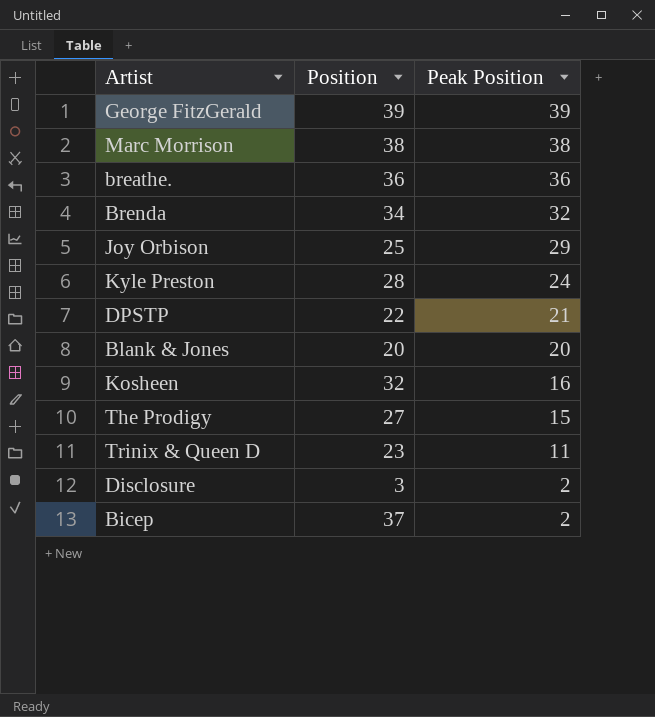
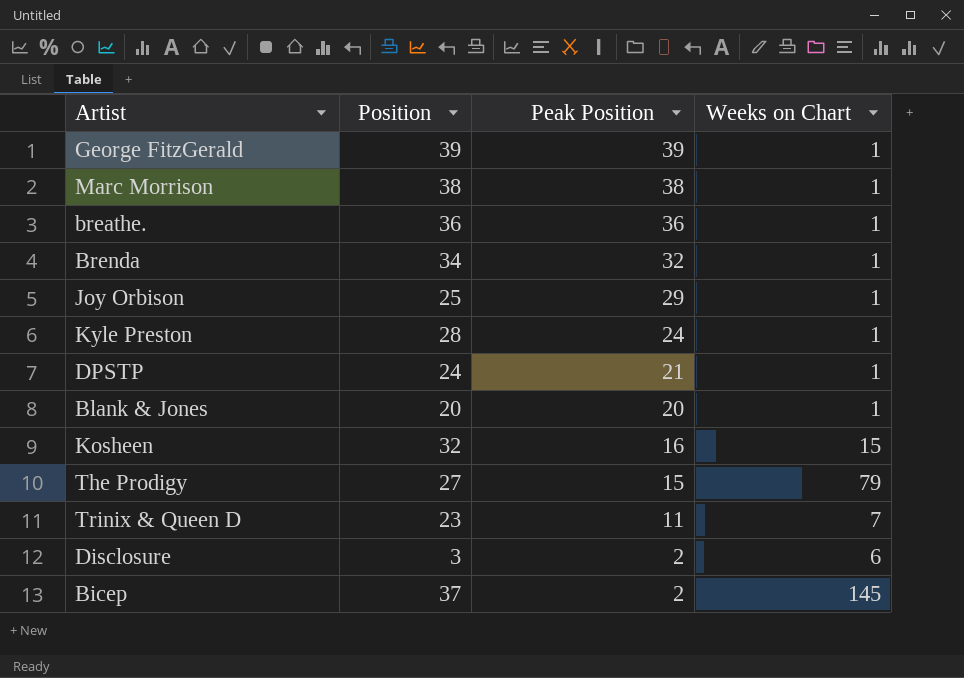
column Weeks on Chart | position: none -> 4
DPSTP | Position: 22 -> 24

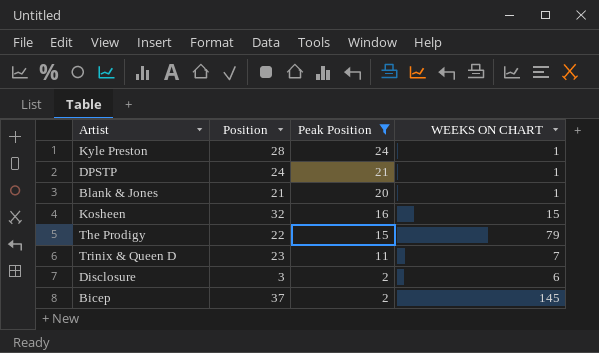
filter: none -> Peak Position <= 24
column name: Weeks on Chart -> WEEKS ON CHART
Blank & Jones | Position: 20 -> 21
The Prodigy | Position: 27 -> 22

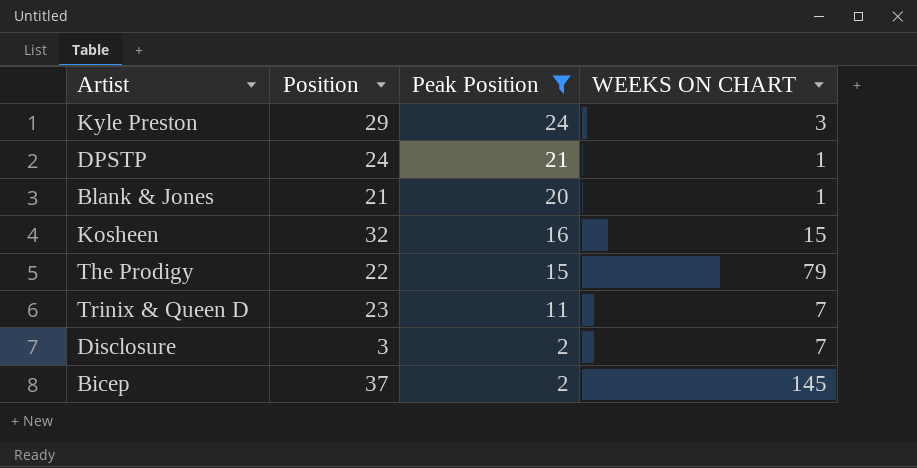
Kyle Preston | Position: 28 -> 29
Kyle Preston | WEEKS ON CHART: 1 -> 3
Disclosure | WEEKS ON CHART: 6 -> 7

